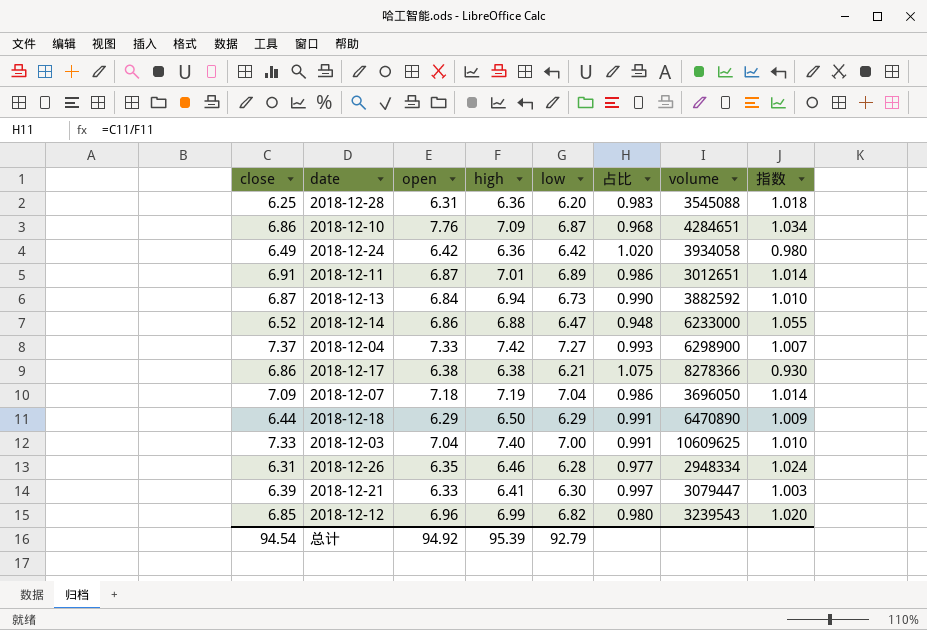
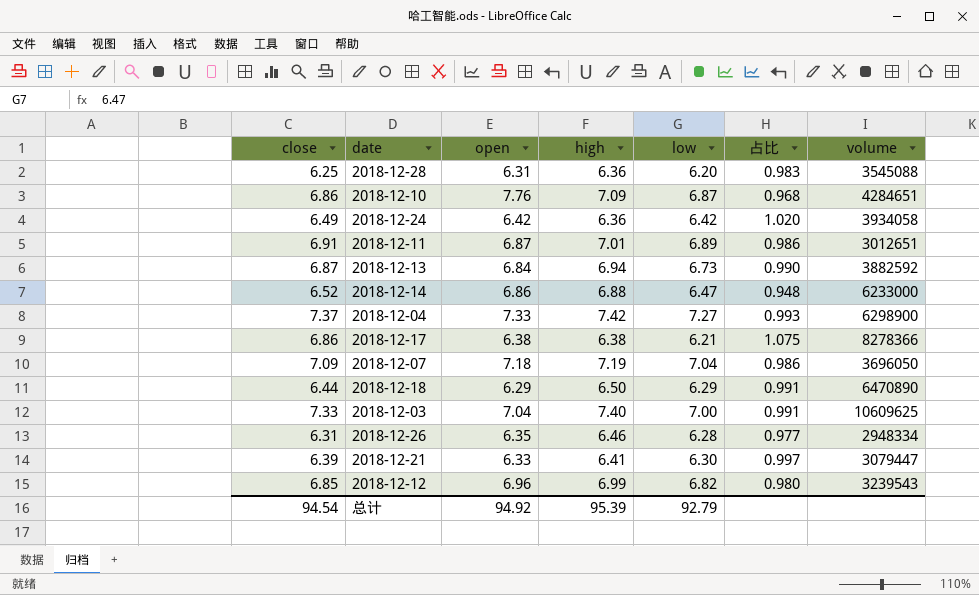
column 指数 | formula: [high] / [close] -> none

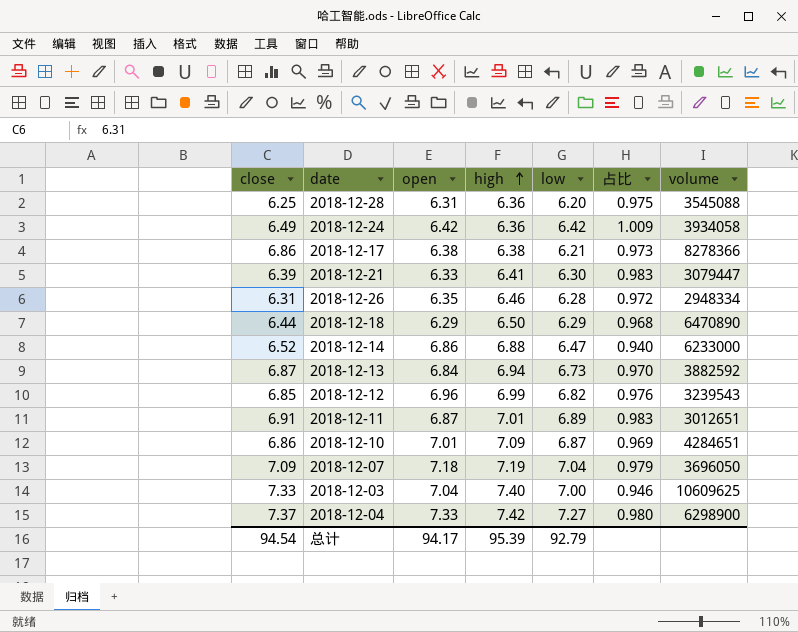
row order: none -> high ascending
column 占比 | formula: [close] / [high] -> [low] / [high]
2018-12-10 | open: 7.76 -> 7.01
总计 | open: 94.92 -> 94.17

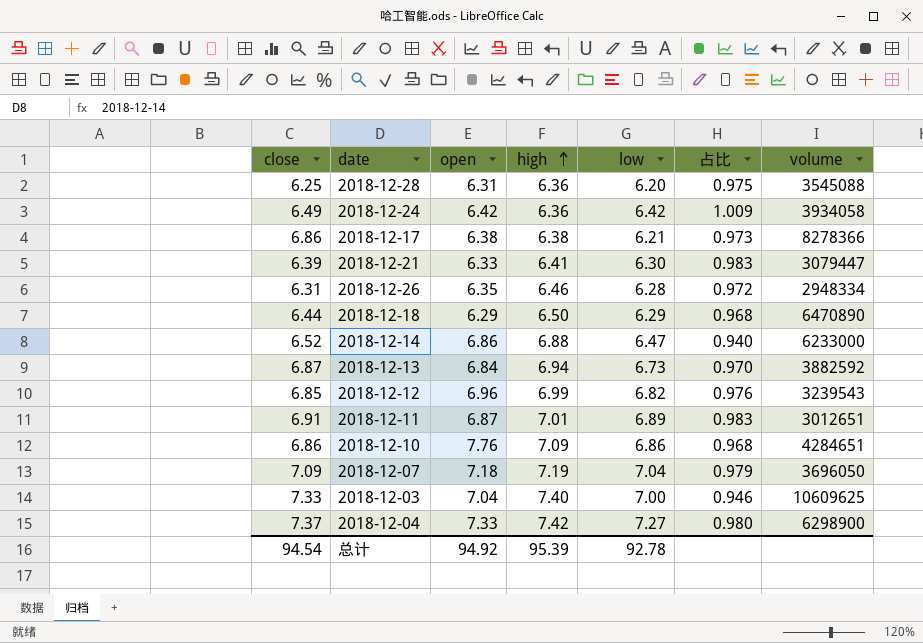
2018-12-10 | open: 7.01 -> 7.76
2018-12-10 | low: 6.87 -> 6.86
2018-12-10 | 占比: 0.969 -> 0.968
总计 | open: 94.17 -> 94.92
总计 | low: 92.79 -> 92.78

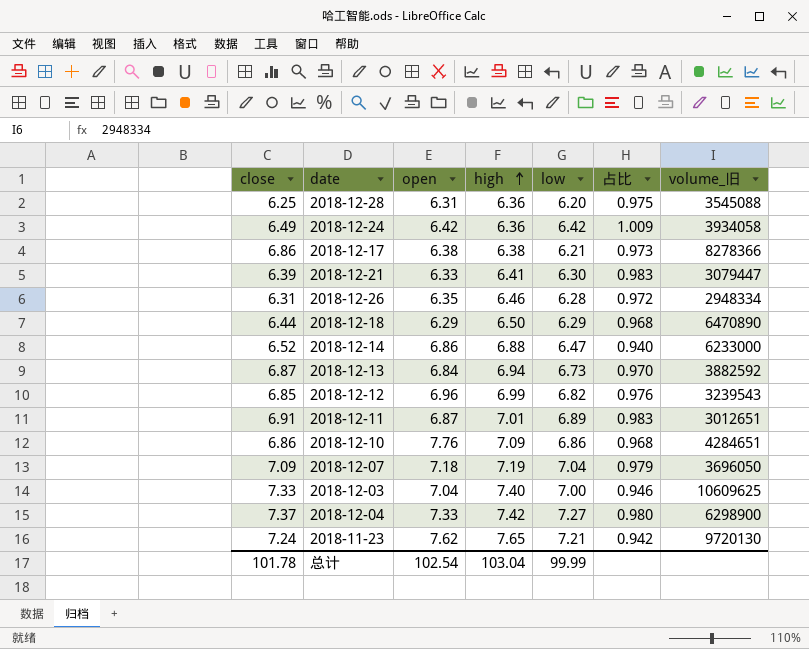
column name: volume -> volume_旧
row 2018-11-23: none -> 7.24 | 7.62 | 7.65 | 7.21 | 0.942 | 9720130
总计 | close: 94.54 -> 101.78
总计 | open: 94.92 -> 102.54
总计 | high: 95.39 -> 103.04
总计 | low: 92.78 -> 99.99

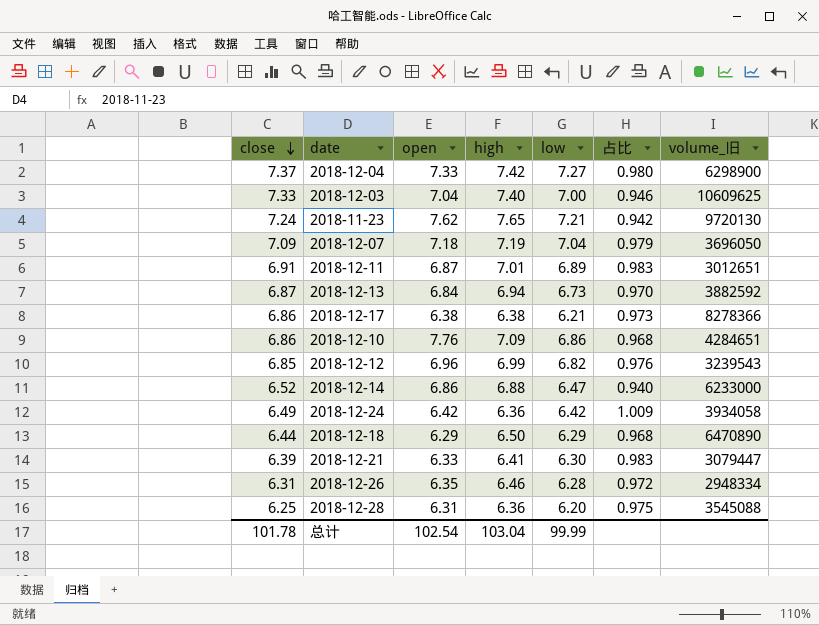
row order: high ascending -> close descending

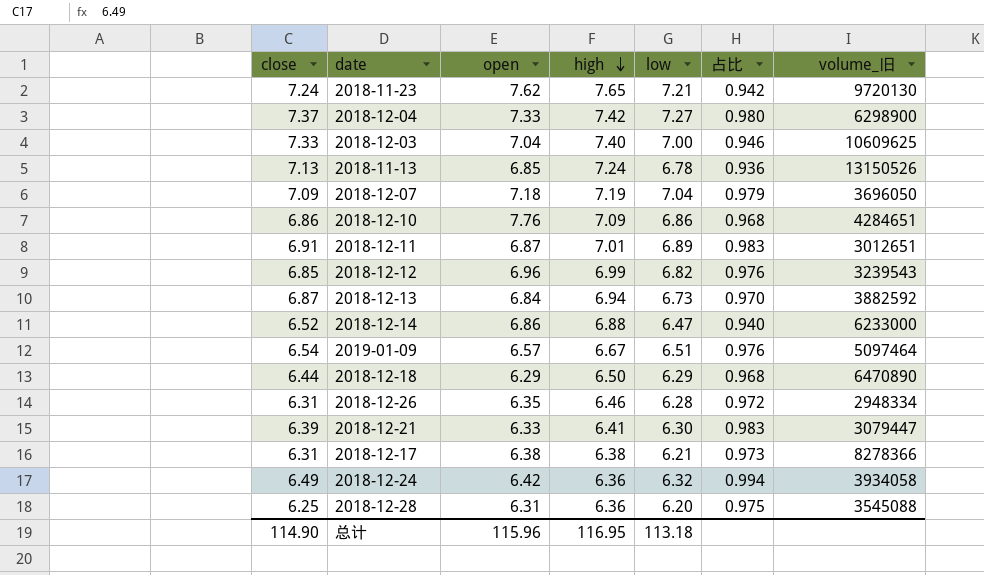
row order: close descending -> high descending
row 2018-11-13: none -> 7.13 | 6.85 | 7.24 | 6.78 | 0.936 | 13150526
row 2019-01-09: none -> 6.54 | 6.57 | 6.67 | 6.51 | 0.976 | 5097464
2018-12-17 | close: 6.86 -> 6.31
2018-12-24 | low: 6.42 -> 6.32
2018-12-24 | 占比: 1.009 -> 0.994
总计 | close: 101.78 -> 114.90
总计 | open: 102.54 -> 115.96
总计 | high: 103.04 -> 116.95
总计 | low: 99.99 -> 113.18

